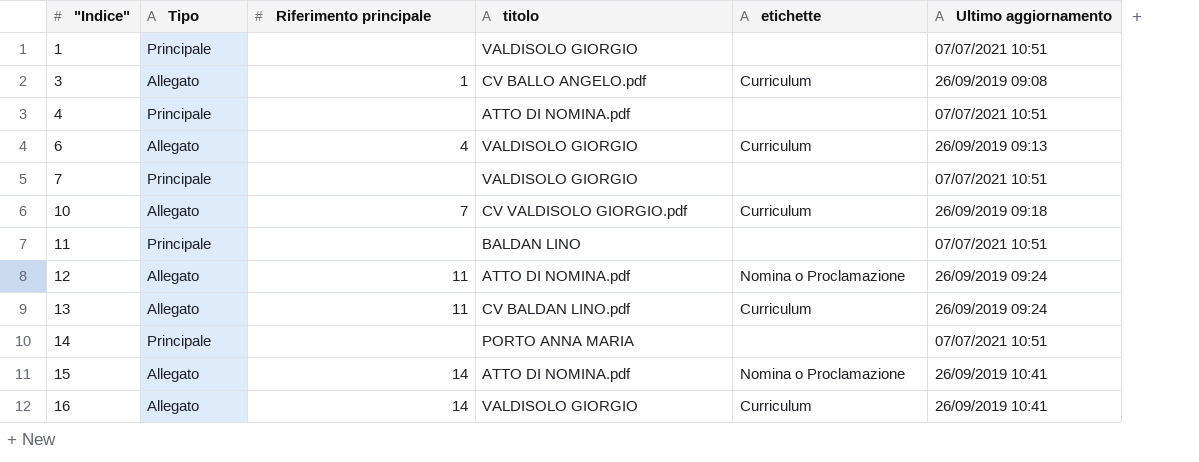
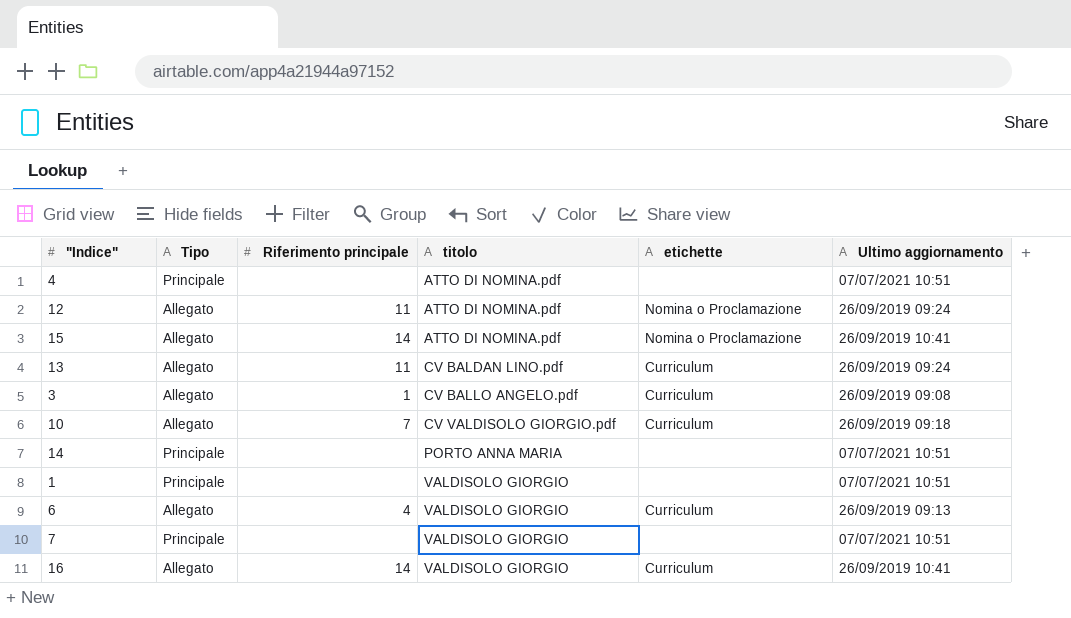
row order: "Indice" ascending -> titolo ascending
row 11: Principale | none | BALDAN LINO | none | 07/07/2021 10:51 -> none

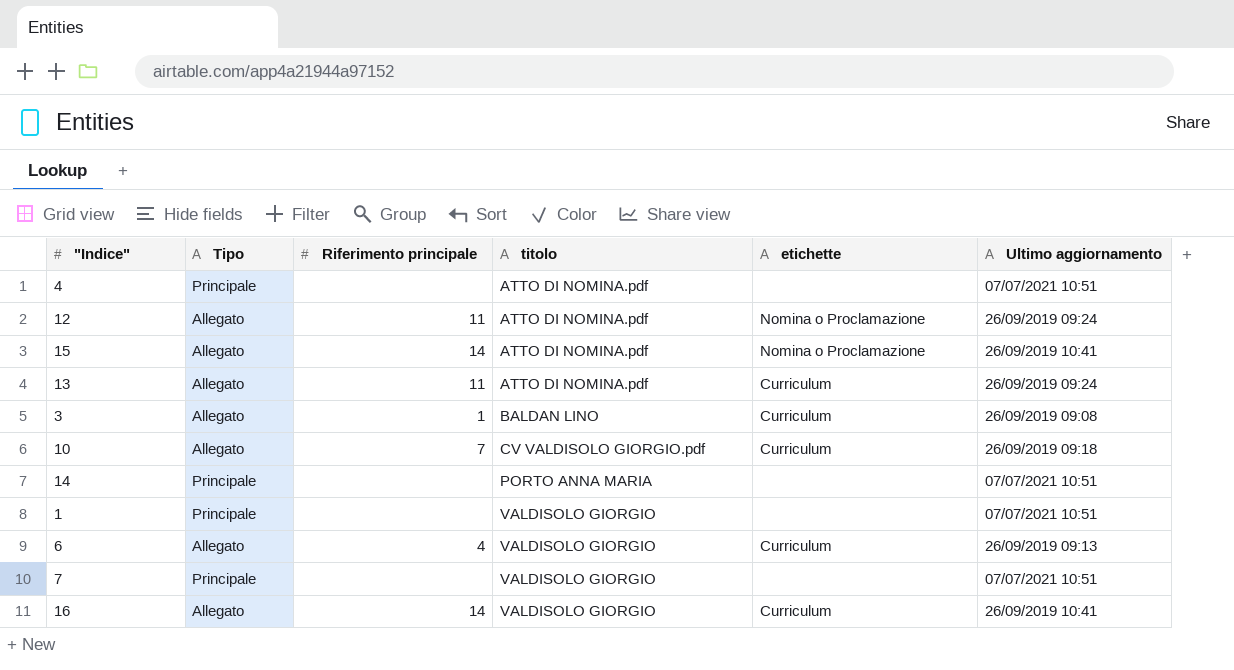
13 | titolo: CV BALDAN LINO.pdf -> ATTO DI NOMINA.pdf
3 | titolo: CV BALLO ANGELO.pdf -> BALDAN LINO

